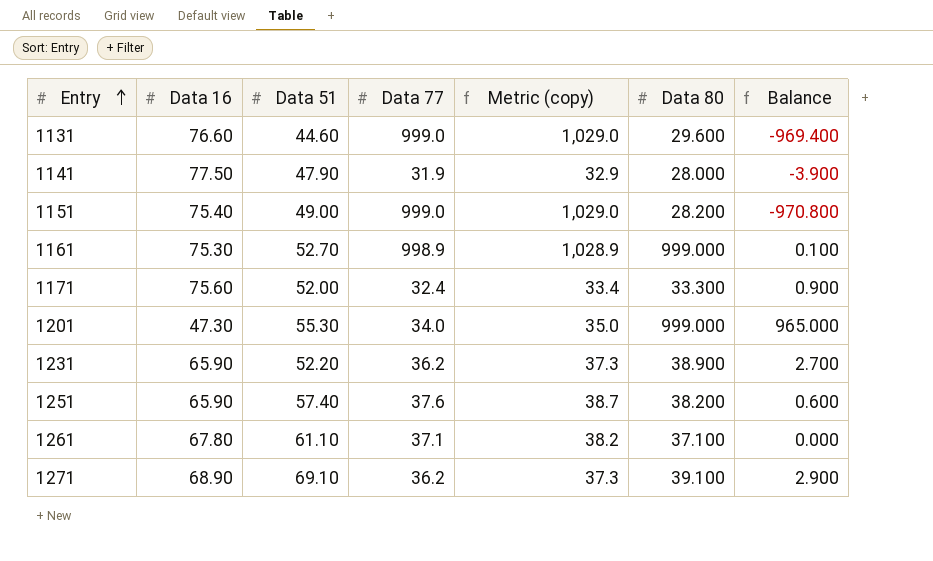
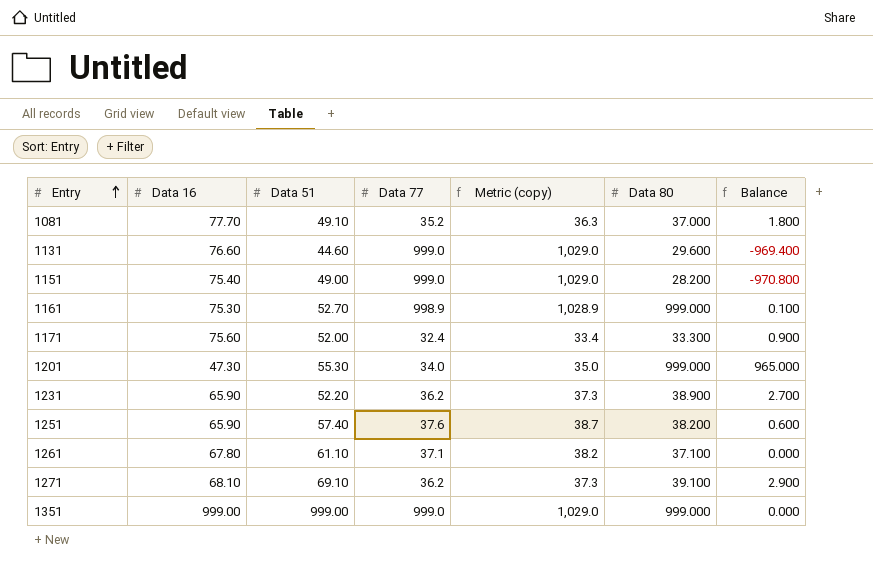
row 1141: 77.50 | 47.90 | 31.9 | 32.9 | 28.000 | -3.900 -> none
row 1081: none -> 77.70 | 49.10 | 35.2 | 36.3 | 37.000 | 1.800
1271 | Data 16: 68.90 -> 68.10
row 1351: none -> 999.00 | 999.00 | 999.0 | 1,029.0 | 999.000 | 0.000

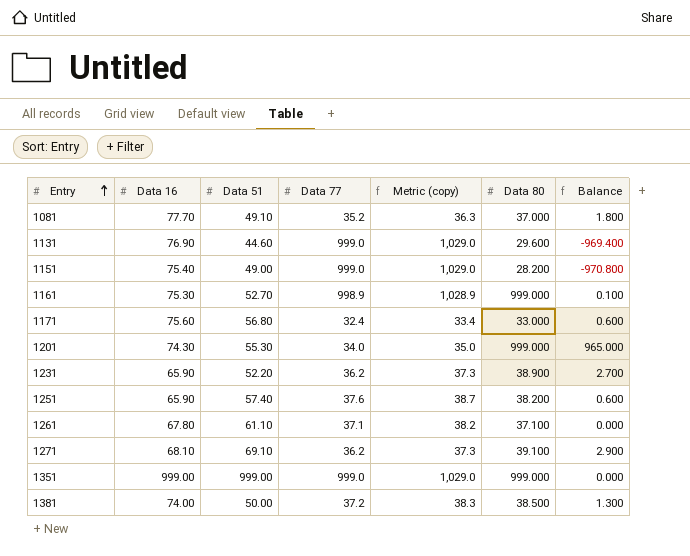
1131 | Data 16: 76.60 -> 76.90
1171 | Data 51: 52.00 -> 56.80
1171 | Data 80: 33.300 -> 33.000
1171 | Balance: 0.900 -> 0.600
1201 | Data 16: 47.30 -> 74.30
row 1381: none -> 74.00 | 50.00 | 37.2 | 38.3 | 38.500 | 1.300

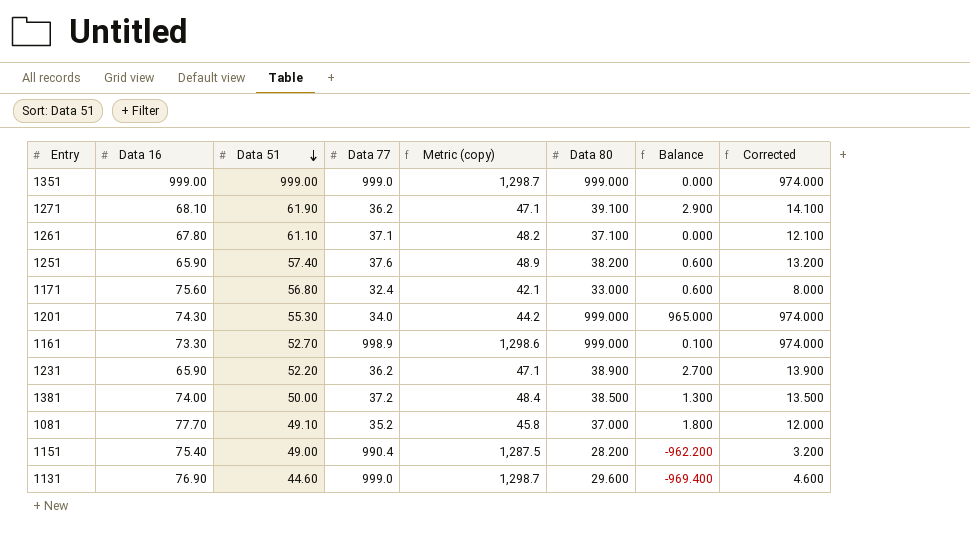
row order: Entry ascending -> Data 51 descending
column Metric (copy) | formula: [Data 77] * 1.03 -> [Data 77] * 1.3
column Corrected | formula: none -> [Data 80] - 25
1271 | Data 51: 69.10 -> 61.90
1161 | Data 16: 75.30 -> 73.30
1151 | Data 77: 999.0 -> 990.4
1151 | Balance: -970.800 -> -962.200

